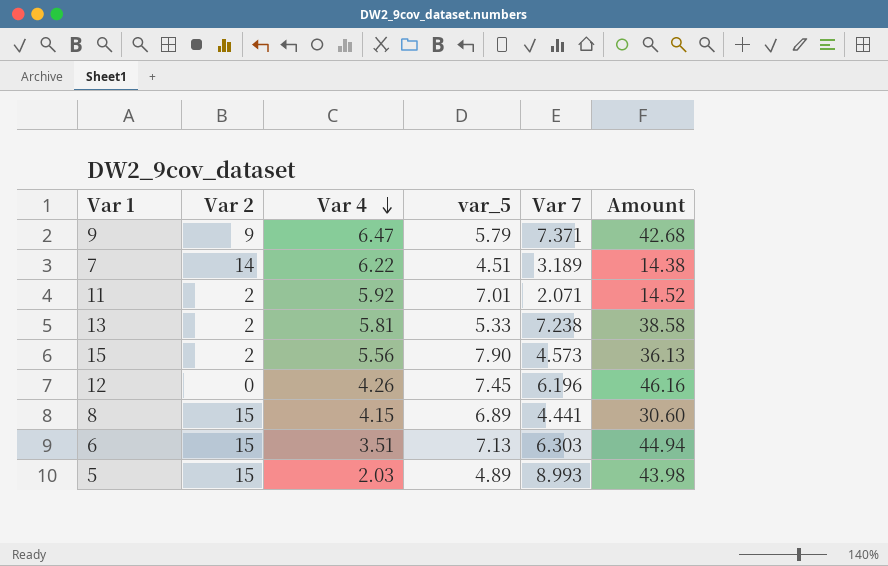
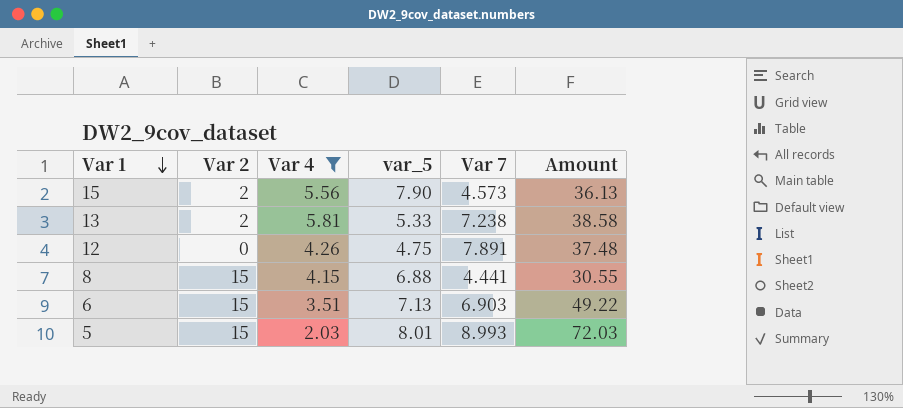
filter: none -> Var 4 <= 5.81
row order: Var 4 descending -> Var 1 descending
12 | var_5: 7.45 -> 4.75
12 | Var 7: 6.196 -> 7.891
12 | Amount: 46.16 -> 37.48
8 | var_5: 6.89 -> 6.88
8 | Amount: 30.60 -> 30.55
6 | Var 7: 6.303 -> 6.903
6 | Amount: 44.94 -> 49.22
5 | var_5: 4.89 -> 8.01
5 | Amount: 43.98 -> 72.03

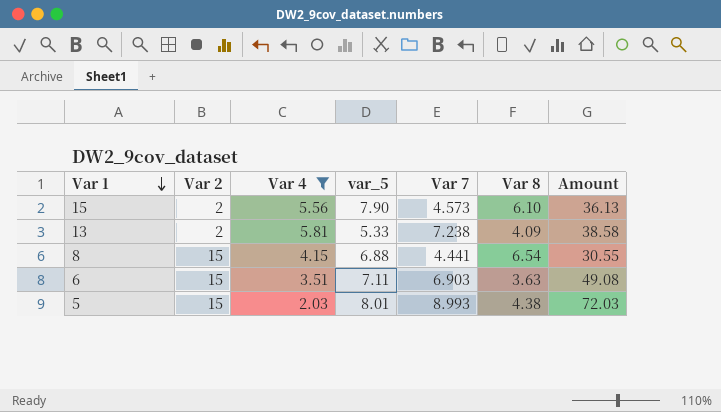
column Var 8 | position: none -> 6
row 12: 0 | 4.26 | 4.75 | 7.891 | 37.48 -> none
6 | var_5: 7.13 -> 7.11
6 | Amount: 49.22 -> 49.08

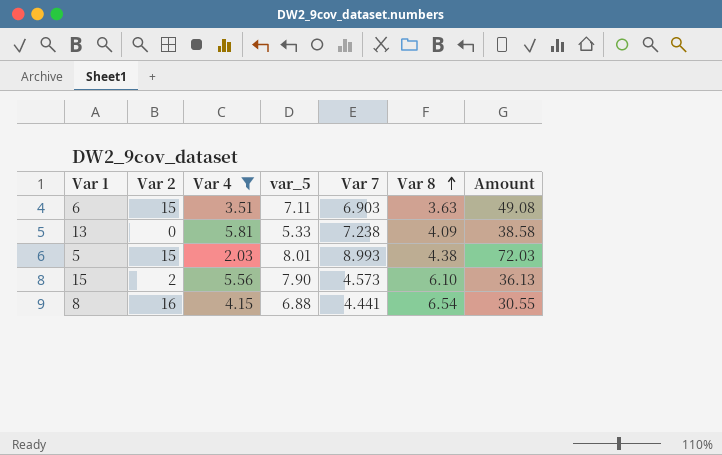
row order: Var 1 descending -> Var 8 ascending
13 | Var 2: 2 -> 0
8 | Var 2: 15 -> 16

